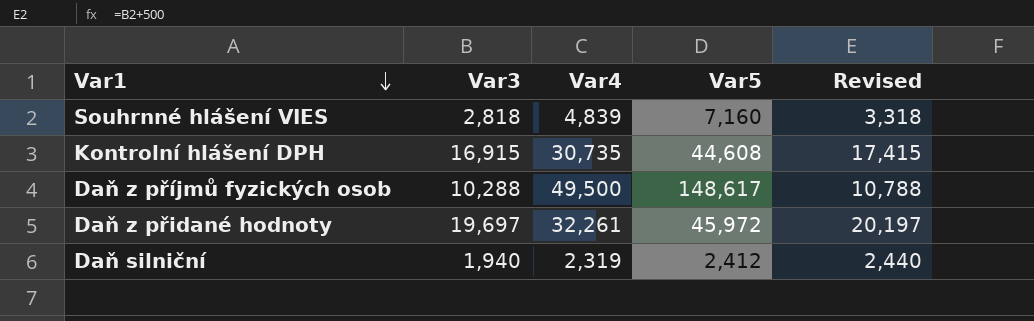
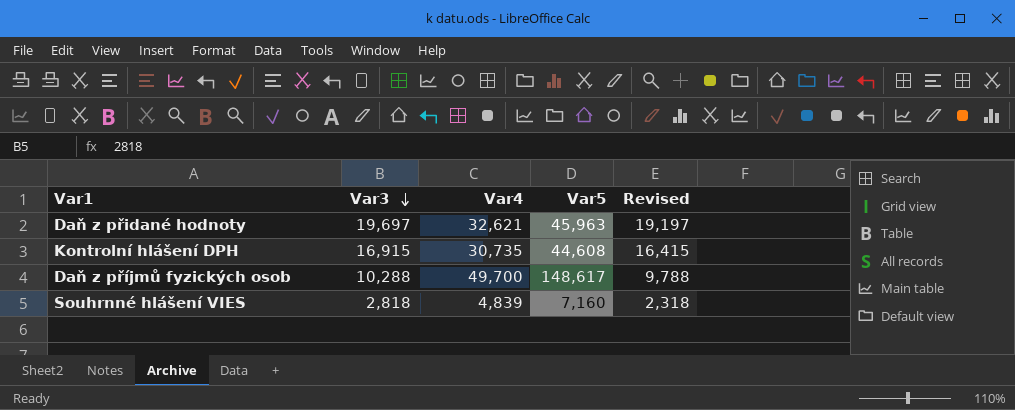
row order: Var1 descending -> Var3 descending
column Revised | formula: [Var3] + 500 -> [Var3] - 500
row Daň silniční: 1,940 | 2,319 | 2,412 | 2,440 -> none
Daň z přidané hodnoty | Var4: 32,261 -> 32,621
Daň z přidané hodnoty | Var5: 45,972 -> 45,963
Daň z příjmů fyzických osob | Var4: 49,500 -> 49,700

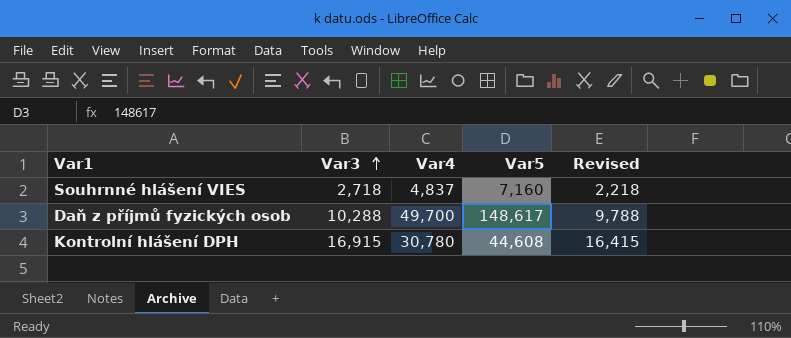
row order: Var3 descending -> Var3 ascending
row Daň z přidané hodnoty: 19,697 | 32,621 | 45,963 | 19,197 -> none
Souhrnné hlášení VIES | Var3: 2,818 -> 2,718
Souhrnné hlášení VIES | Var4: 4,839 -> 4,837
Souhrnné hlášení VIES | Revised: 2,318 -> 2,218
Kontrolní hlášení DPH | Var4: 30,735 -> 30,780

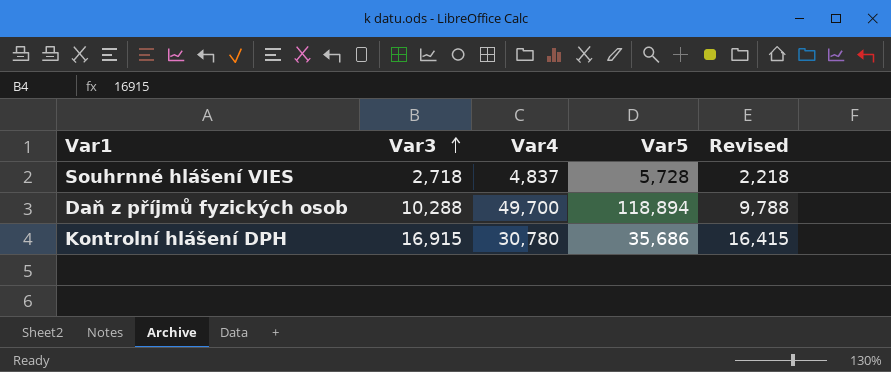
Souhrnné hlášení VIES | Var5: 7,160 -> 5,728
Daň z příjmů fyzických osob | Var5: 148,617 -> 118,894
Kontrolní hlášení DPH | Var5: 44,608 -> 35,686

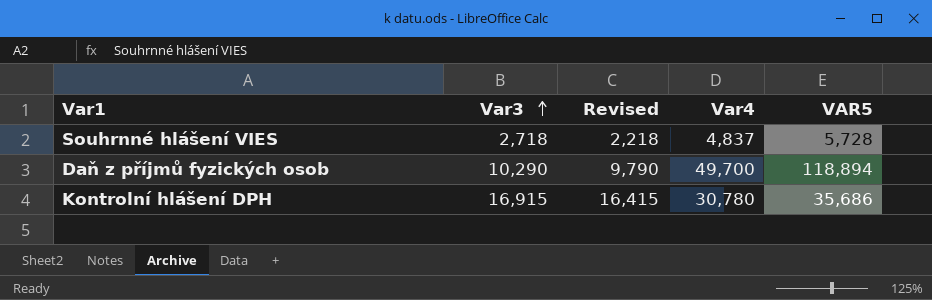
column Revised | position: 5 -> 3
column name: Var5 -> VAR5
Daň z příjmů fyzických osob | Var3: 10,288 -> 10,290
Daň z příjmů fyzických osob | Revised: 9,788 -> 9,790

